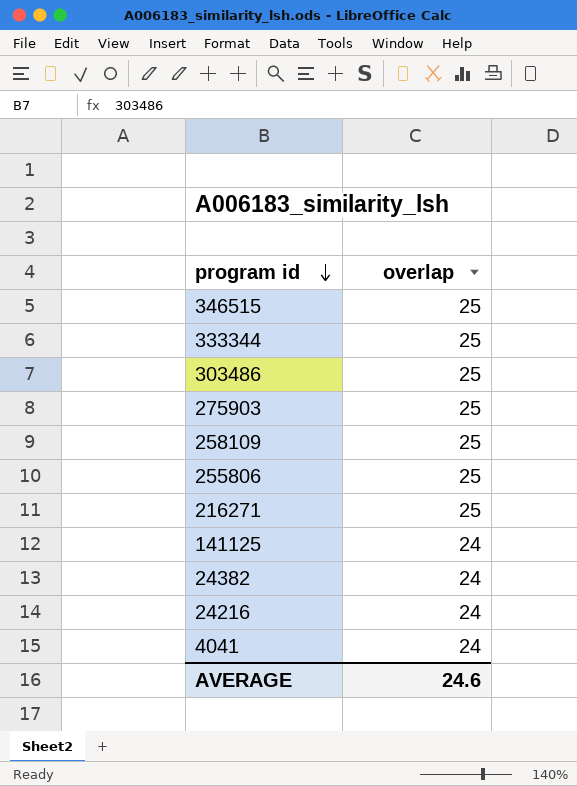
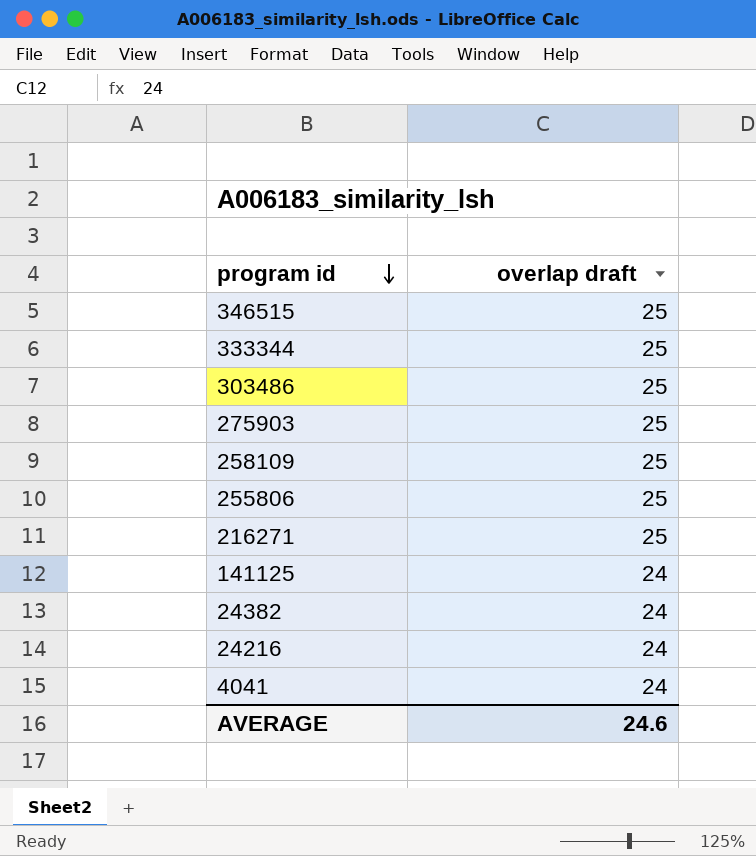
column name: overlap -> overlap draft

